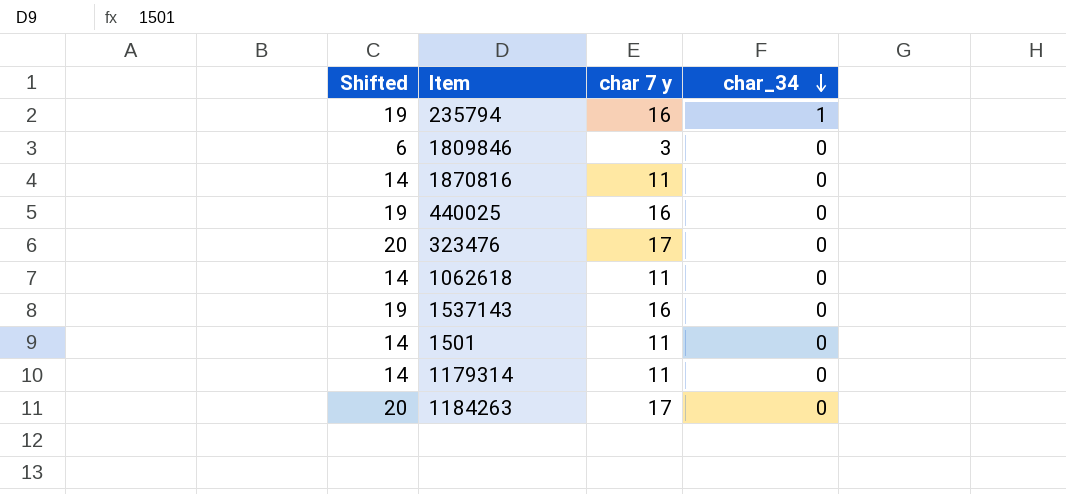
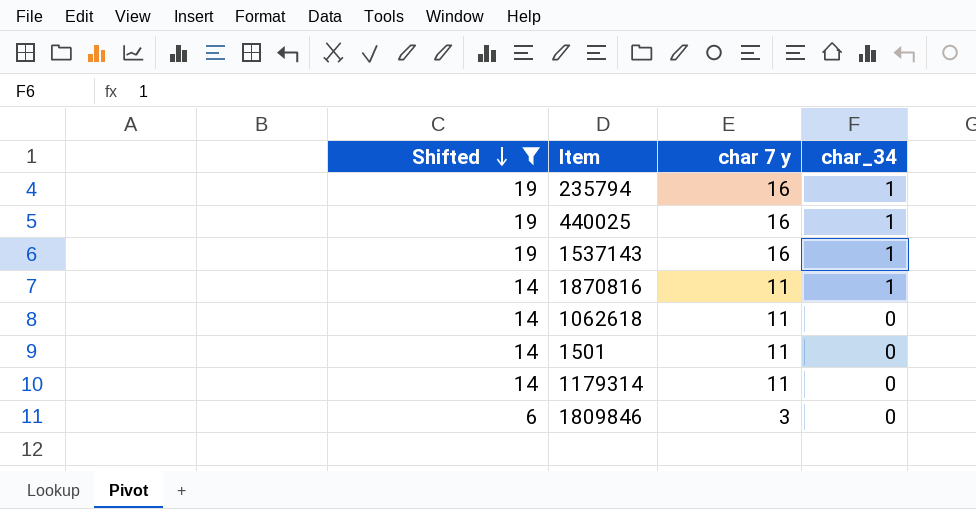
filter: none -> Shifted != 20
row order: char_34 descending -> Shifted descending
440025 | char_34: 0 -> 1
1537143 | char_34: 0 -> 1
1870816 | char_34: 0 -> 1

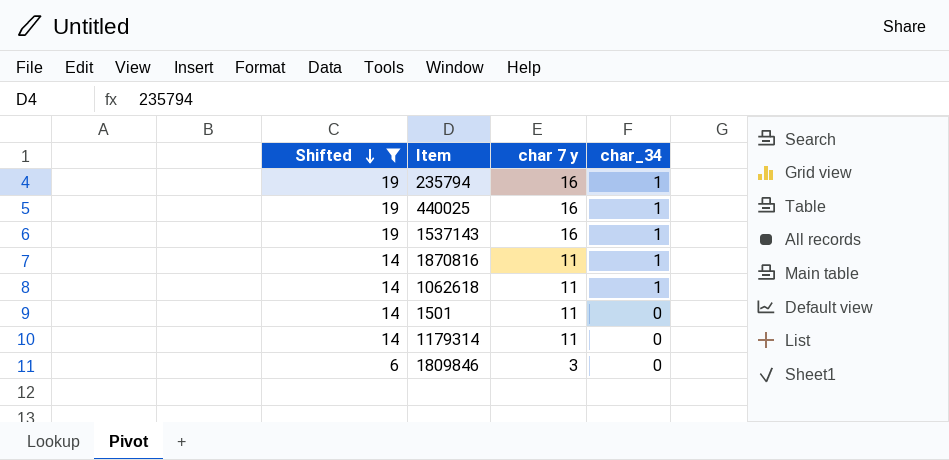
1062618 | char_34: 0 -> 1

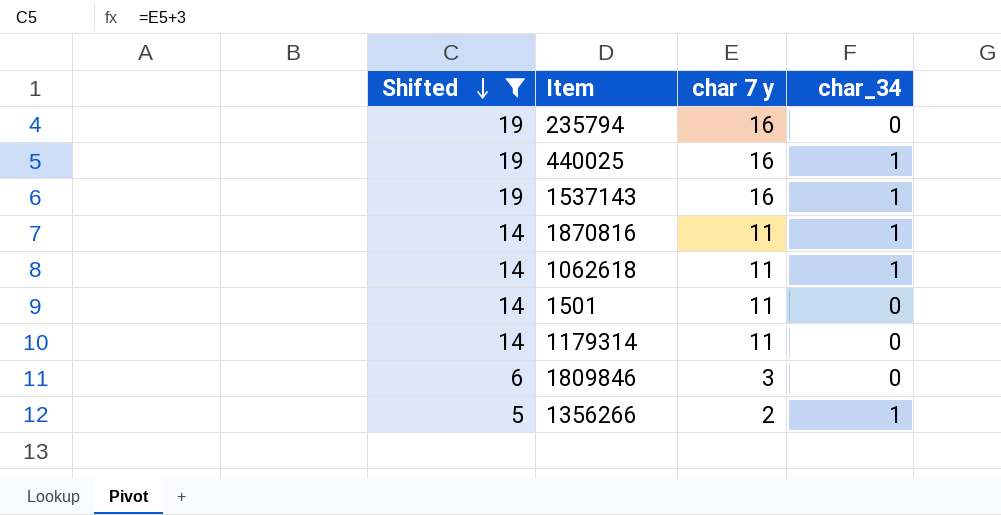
235794 | char_34: 1 -> 0
row 1356266: none -> 5 | 2 | 1

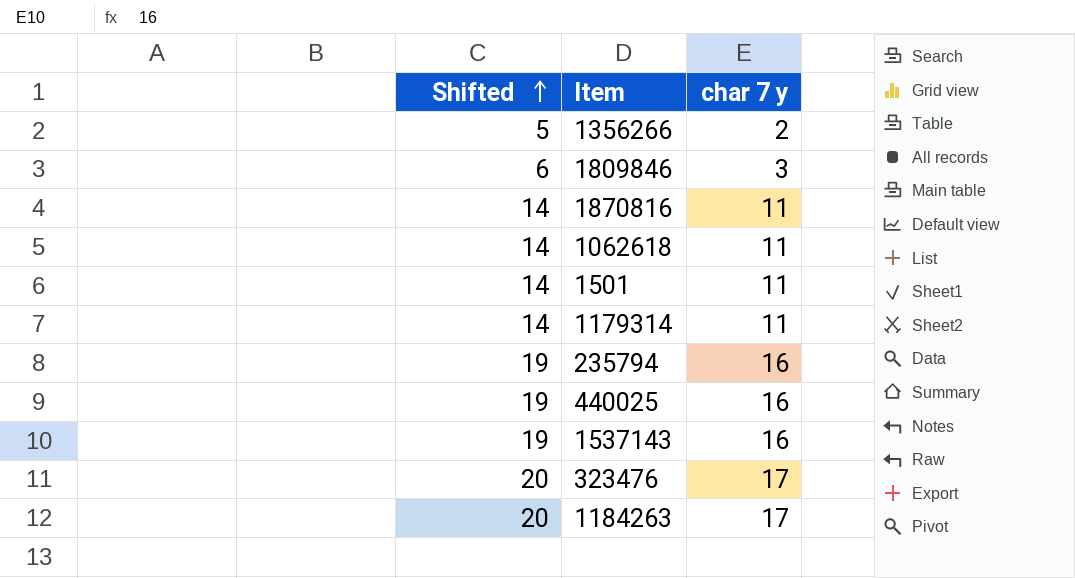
filter: Shifted != 20 -> none
row order: Shifted descending -> Shifted ascending
column char_34 | position: 4 -> none

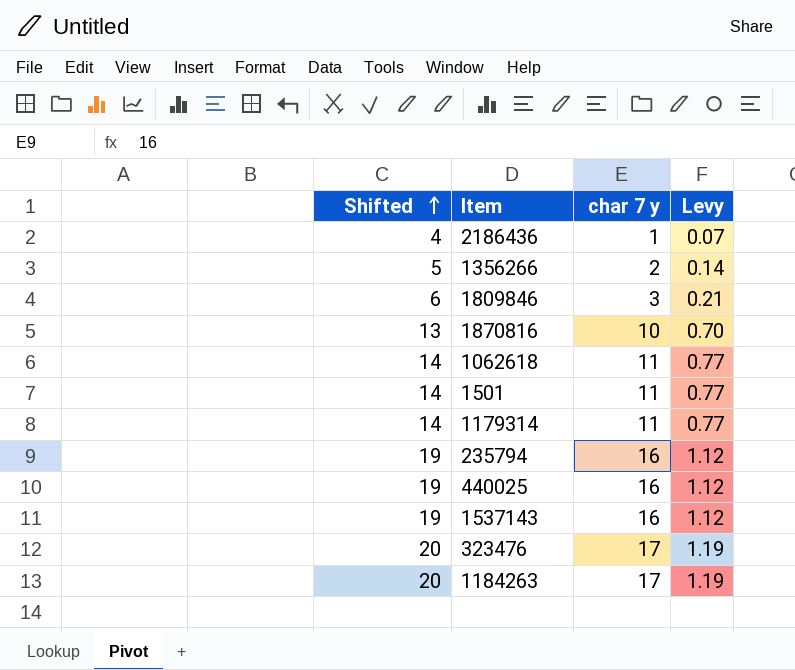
column Levy | formula: none -> [char 7 y] * 0.07
row 2186436: none -> 4 | 1 | 0.07
1870816 | Shifted: 14 -> 13
1870816 | char 7 y: 11 -> 10

